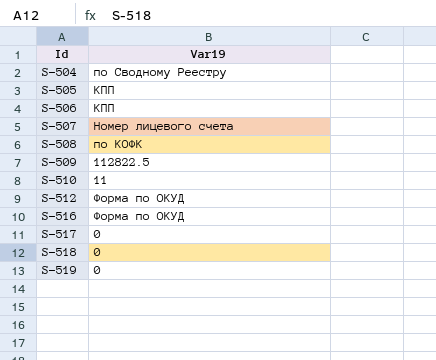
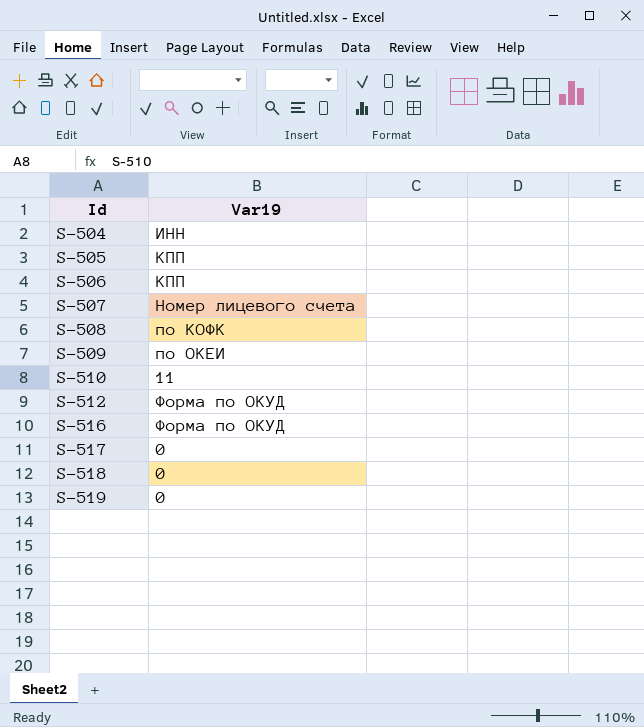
S-504 | Var19: по Сводному Реестру -> ИНН
S-509 | Var19: 112822.5 -> по ОКЕИ

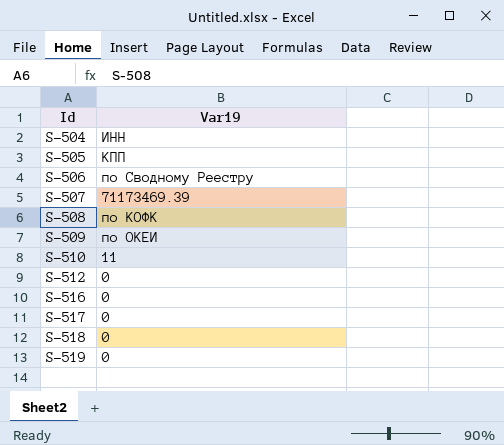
S-506 | Var19: КПП -> по Сводному Реестру
S-507 | Var19: Номер лицевого счета -> 71173469.39
S-512 | Var19: Форма по ОКУД -> 0
S-516 | Var19: Форма по ОКУД -> 0

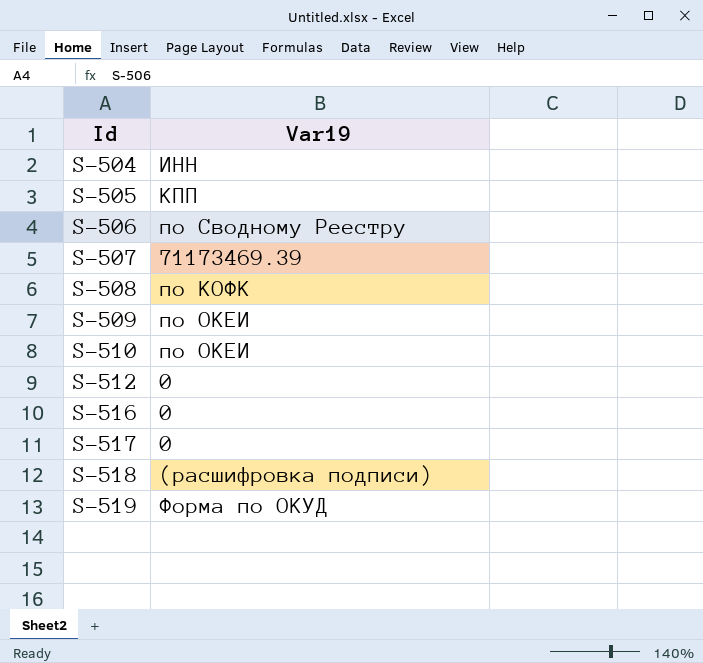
S-510 | Var19: 11 -> по ОКЕИ
S-518 | Var19: 0 -> (расшифровка подписи)
S-519 | Var19: 0 -> Форма по ОКУД

